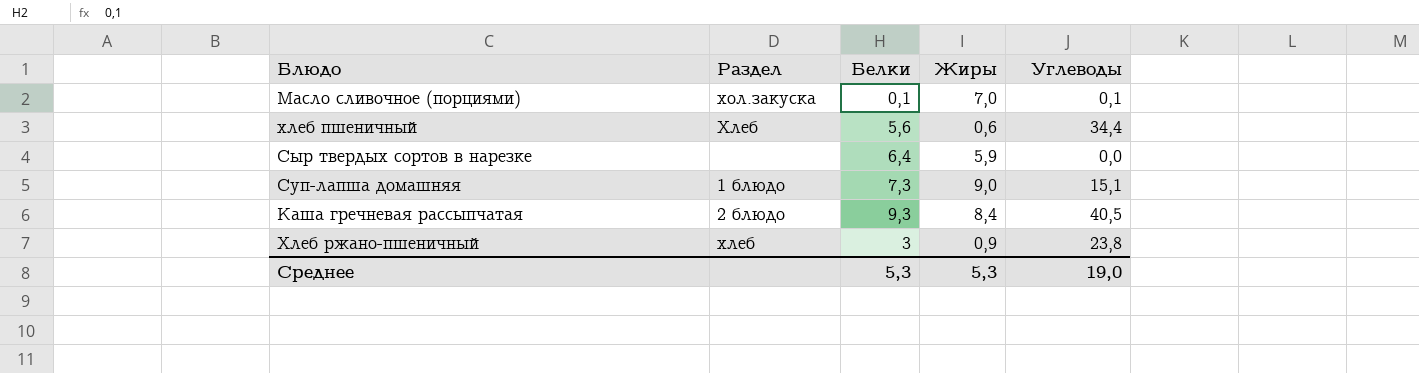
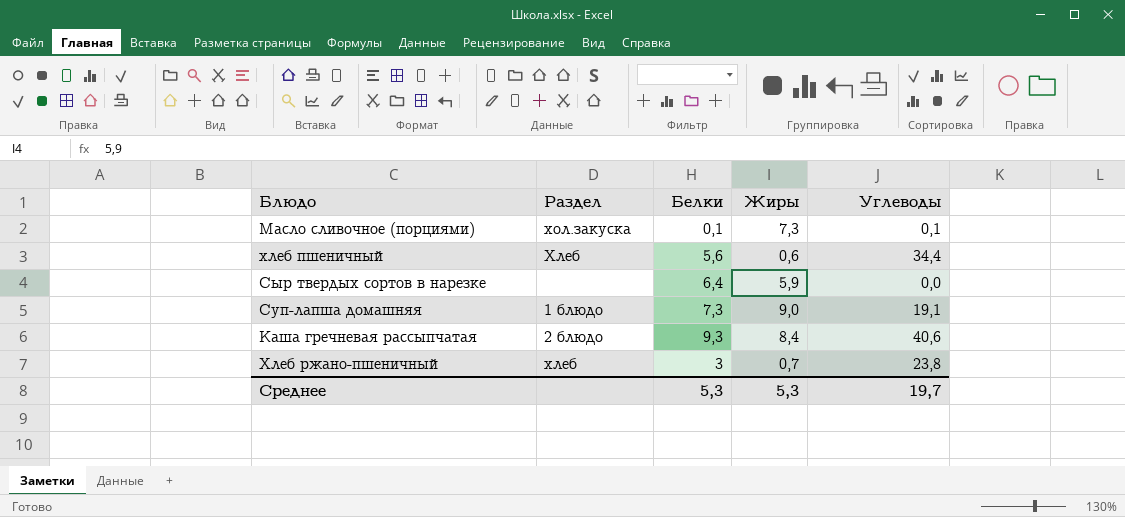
Масло сливочное (порциями) | Жиры: 7,0 -> 7,3
Суп-лапша домашняя | Углеводы: 15,1 -> 19,1
Каша гречневая рассыпчатая | Углеводы: 40,5 -> 40,6
Хлеб ржано-пшеничный | Жиры: 0,9 -> 0,7
Среднее | Углеводы: 19,0 -> 19,7

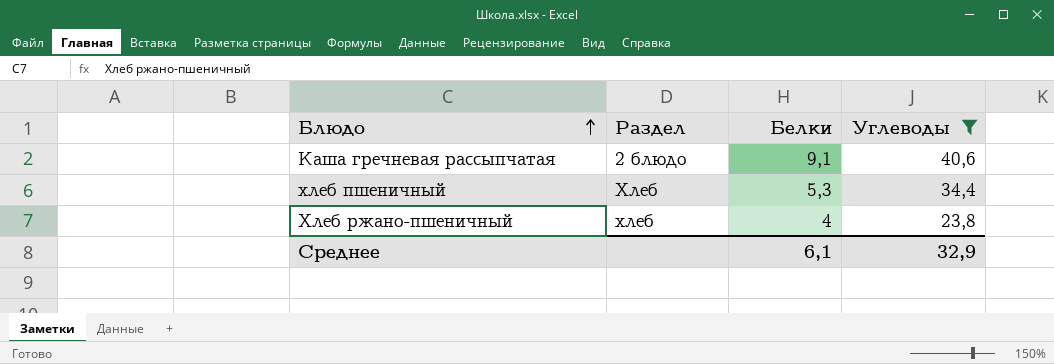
filter: none -> Углеводы >= 23,8
row order: none -> Блюдо ascending
column Жиры | position: 4 -> none
Каша гречневая рассыпчатая | Белки: 9,3 -> 9,1
хлеб пшеничный | Белки: 5,6 -> 5,3
Хлеб ржано-пшеничный | Белки: 3 -> 4
Среднее | Белки: 5,3 -> 6,1
Среднее | Углеводы: 19,7 -> 32,9

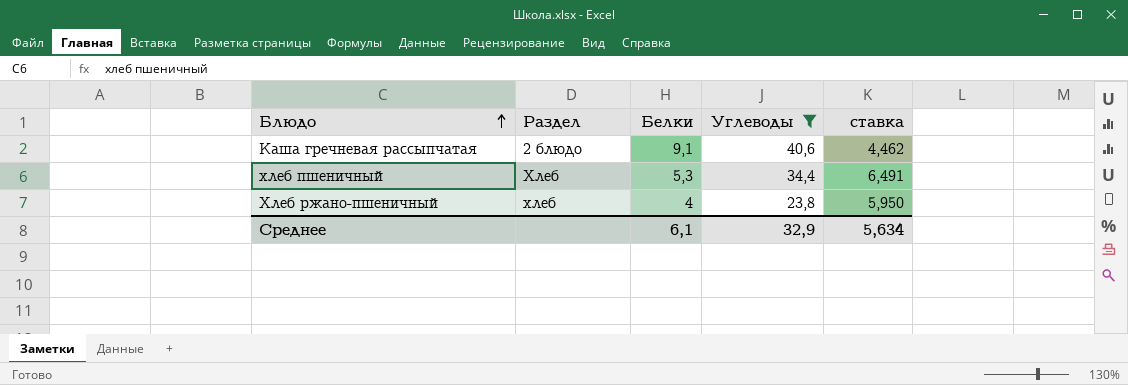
column ставка | formula: none -> [Углеводы] / [Белки]

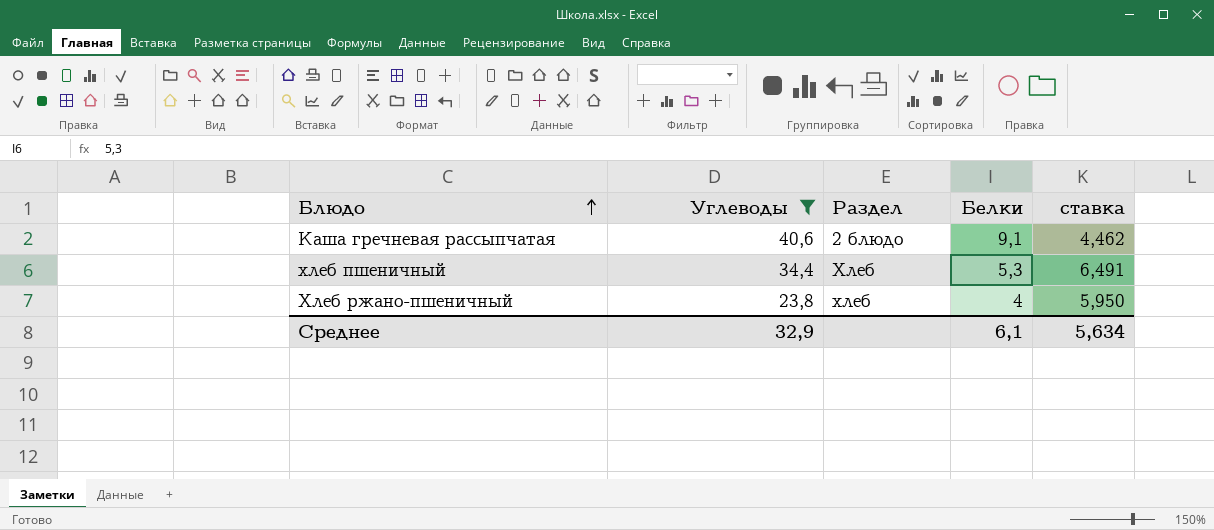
column Углеводы | position: 4 -> 2

